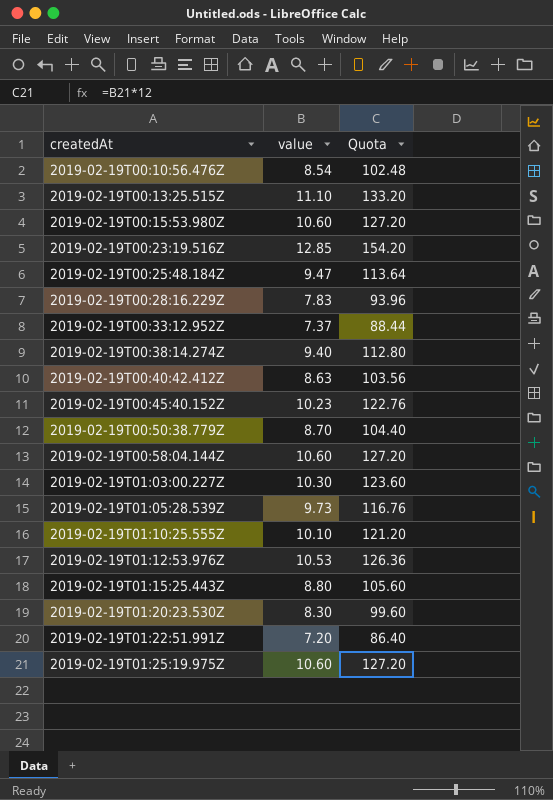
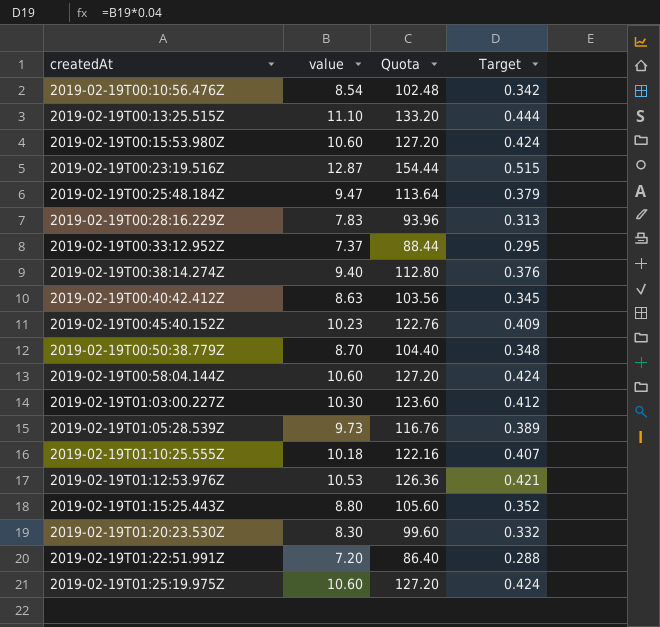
column Target | formula: none -> [value] * 0.04
2019-02-19T00:23:19.516Z | value: 12.85 -> 12.87
2019-02-19T00:23:19.516Z | Quota: 154.20 -> 154.44
2019-02-19T01:10:25.555Z | value: 10.10 -> 10.18
2019-02-19T01:10:25.555Z | Quota: 121.20 -> 122.16

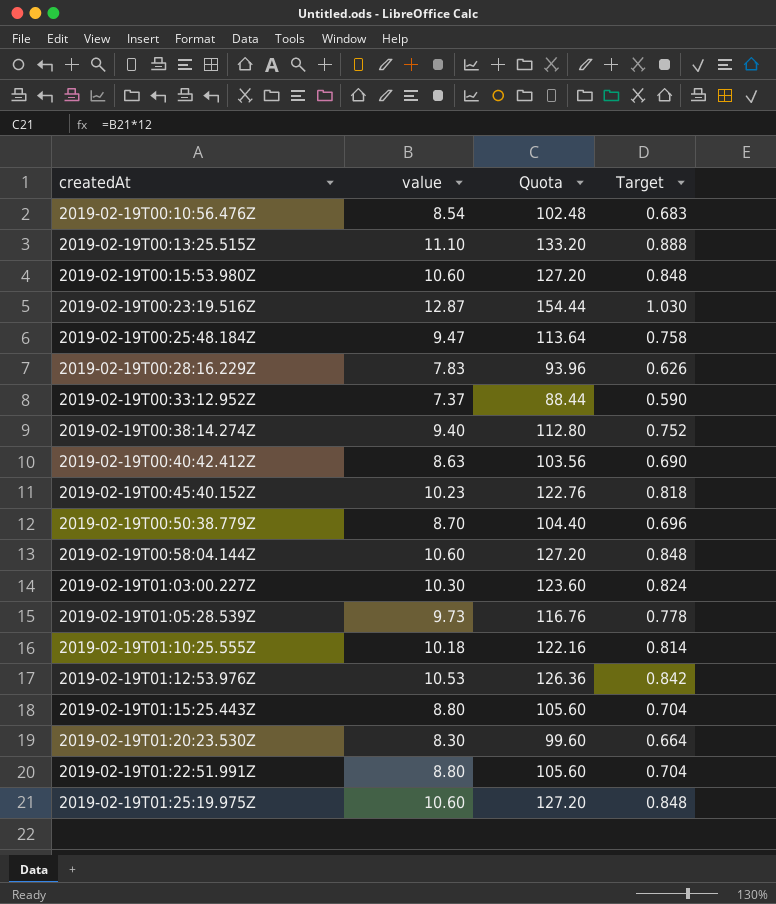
column Target | formula: [value] * 0.04 -> [value] * 0.08
2019-02-19T01:22:51.991Z | value: 7.20 -> 8.80
2019-02-19T01:22:51.991Z | Quota: 86.40 -> 105.60

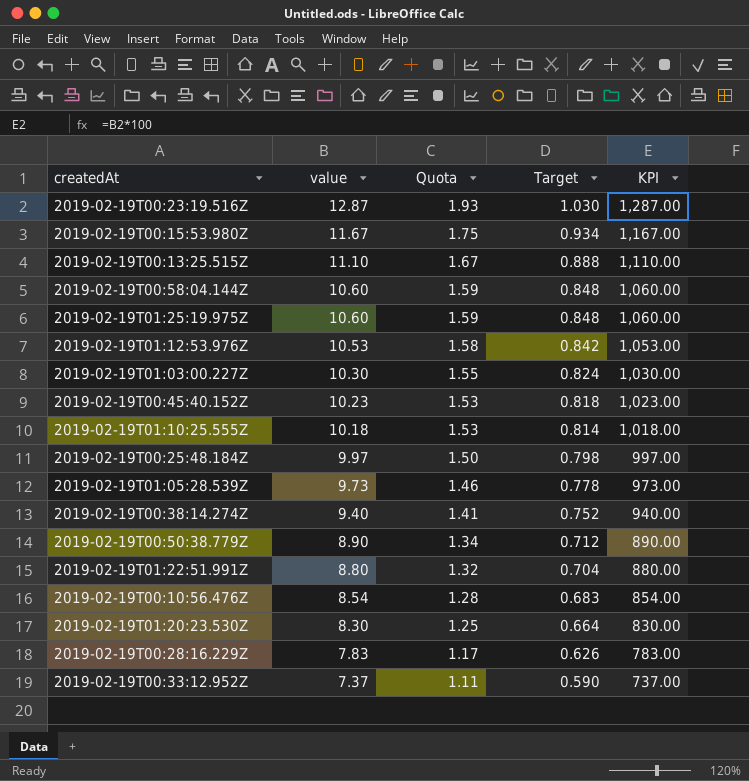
row order: createdAt ascending -> value descending
column Quota | formula: [value] * 12 -> [value] * 0.15
column KPI | formula: none -> [value] * 100
row 2019-02-19T00:40:42.412Z: 8.63 | 103.56 | 0.690 -> none
row 2019-02-19T01:15:25.443Z: 8.80 | 105.60 | 0.704 -> none
2019-02-19T00:15:53.980Z | value: 10.60 -> 11.67
2019-02-19T00:15:53.980Z | Target: 0.848 -> 0.934
2019-02-19T00:25:48.184Z | value: 9.47 -> 9.97
2019-02-19T00:25:48.184Z | Target: 0.758 -> 0.798
2019-02-19T00:50:38.779Z | value: 8.70 -> 8.90
2019-02-19T00:50:38.779Z | Target: 0.696 -> 0.712

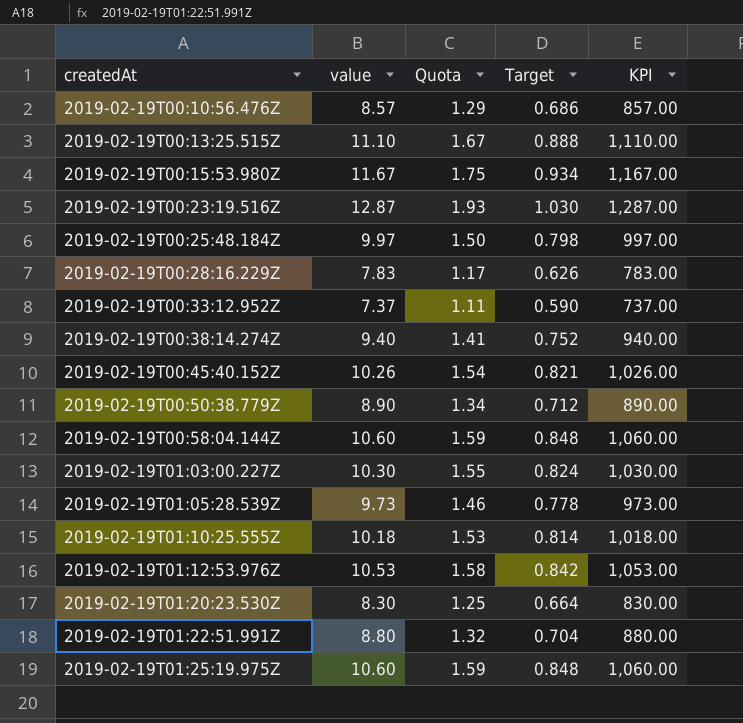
row order: value descending -> createdAt ascending
2019-02-19T00:10:56.476Z | value: 8.54 -> 8.57
2019-02-19T00:10:56.476Z | Quota: 1.28 -> 1.29
2019-02-19T00:10:56.476Z | Target: 0.683 -> 0.686
2019-02-19T00:10:56.476Z | KPI: 854.00 -> 857.00
2019-02-19T00:45:40.152Z | value: 10.23 -> 10.26
2019-02-19T00:45:40.152Z | Quota: 1.53 -> 1.54
2019-02-19T00:45:40.152Z | Target: 0.818 -> 0.821
2019-02-19T00:45:40.152Z | KPI: 1,023.00 -> 1,026.00

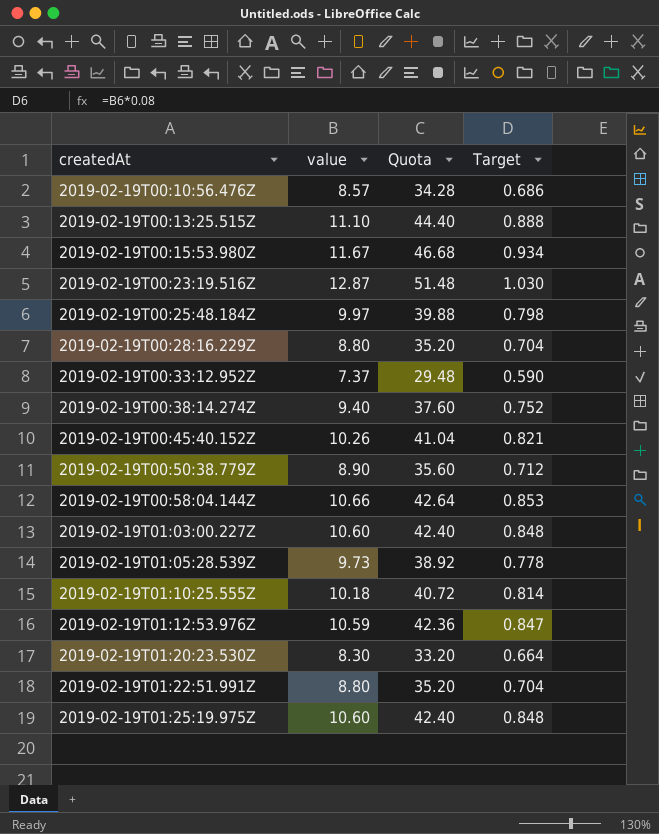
column KPI | formula: [value] * 100 -> none
column Quota | formula: [value] * 0.15 -> [value] * 4
2019-02-19T00:28:16.229Z | value: 7.83 -> 8.80
2019-02-19T00:28:16.229Z | Target: 0.626 -> 0.704
2019-02-19T00:58:04.144Z | value: 10.60 -> 10.66
2019-02-19T00:58:04.144Z | Target: 0.848 -> 0.853
2019-02-19T01:03:00.227Z | value: 10.30 -> 10.60
2019-02-19T01:03:00.227Z | Target: 0.824 -> 0.848
2019-02-19T01:12:53.976Z | value: 10.53 -> 10.59
2019-02-19T01:12:53.976Z | Target: 0.842 -> 0.847

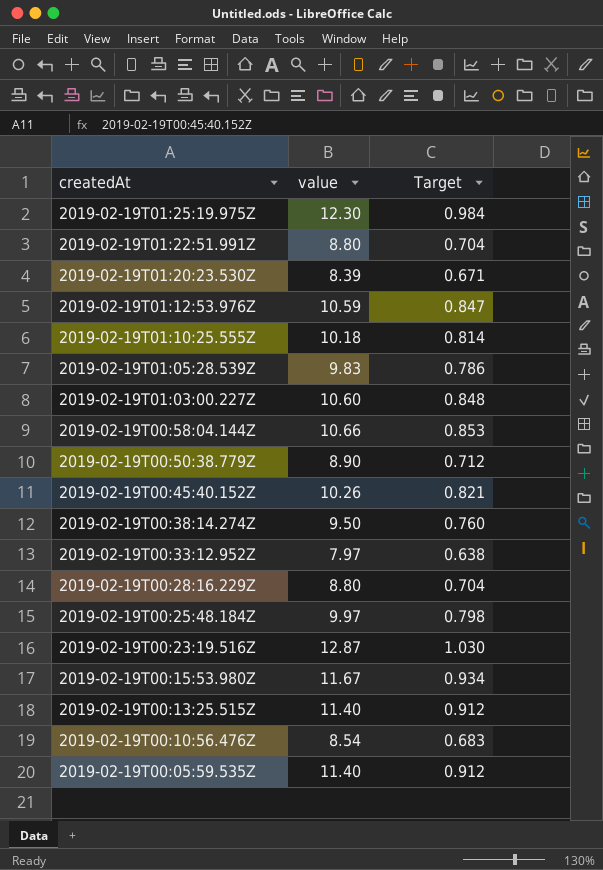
row order: createdAt ascending -> createdAt descending
column Quota | formula: [value] * 4 -> none
2019-02-19T01:25:19.975Z | value: 10.60 -> 12.30
2019-02-19T01:25:19.975Z | Target: 0.848 -> 0.984
2019-02-19T01:20:23.530Z | value: 8.30 -> 8.39
2019-02-19T01:20:23.530Z | Target: 0.664 -> 0.671
2019-02-19T01:05:28.539Z | value: 9.73 -> 9.83
2019-02-19T01:05:28.539Z | Target: 0.778 -> 0.786
2019-02-19T00:38:14.274Z | value: 9.40 -> 9.50
2019-02-19T00:38:14.274Z | Target: 0.752 -> 0.760
2019-02-19T00:33:12.952Z | value: 7.37 -> 7.97
2019-02-19T00:33:12.952Z | Target: 0.590 -> 0.638
2019-02-19T00:13:25.515Z | value: 11.10 -> 11.40
2019-02-19T00:13:25.515Z | Target: 0.888 -> 0.912
2019-02-19T00:10:56.476Z | value: 8.57 -> 8.54
2019-02-19T00:10:56.476Z | Target: 0.686 -> 0.683
row 2019-02-19T00:05:59.535Z: none -> 11.40 | 0.912

